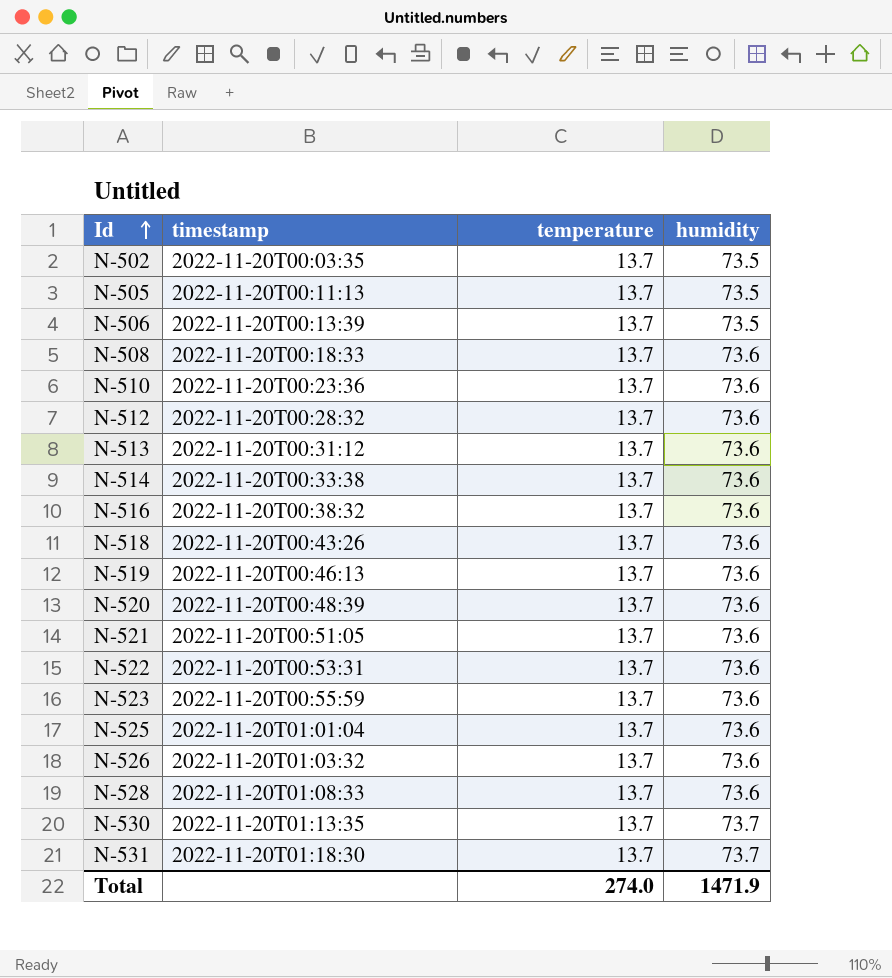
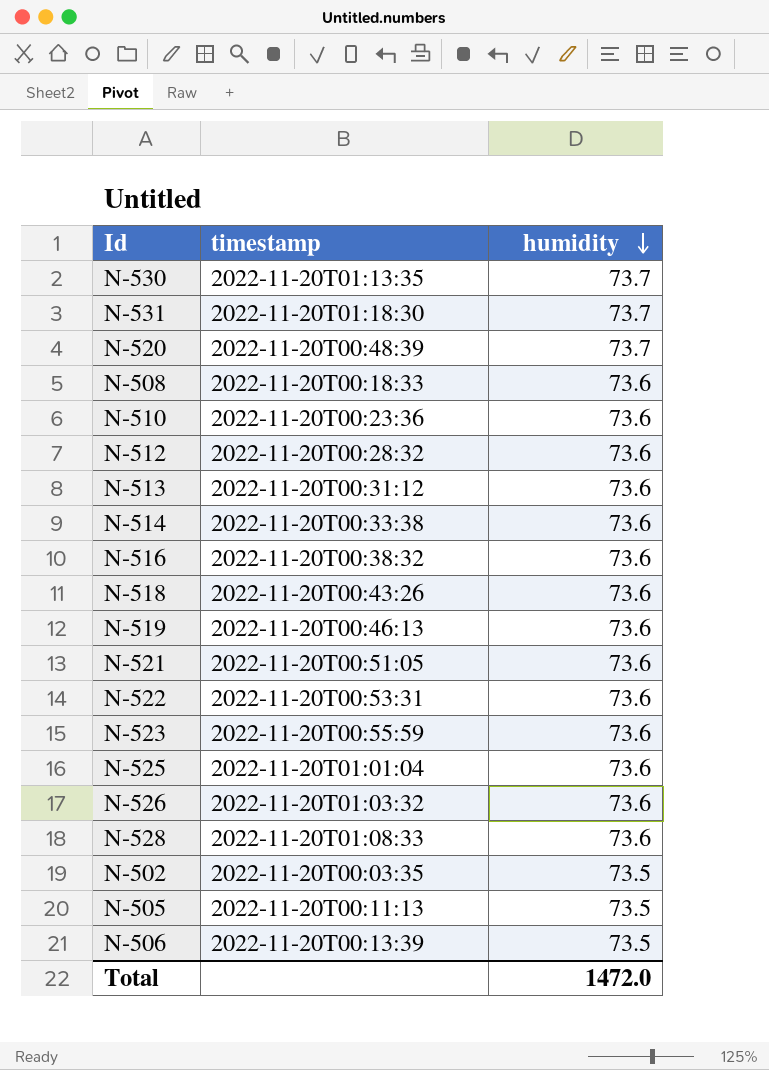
row order: Id ascending -> humidity descending
column temperature | position: 3 -> none
N-520 | humidity: 73.6 -> 73.7
Total | humidity: 1471.9 -> 1472.0

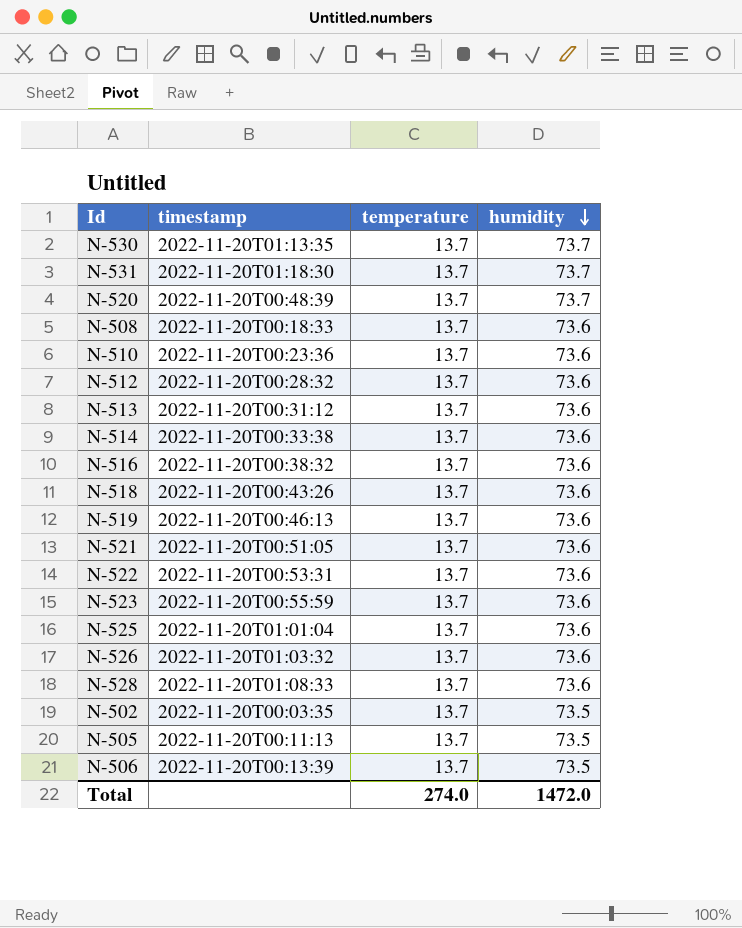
column temperature | position: none -> 3

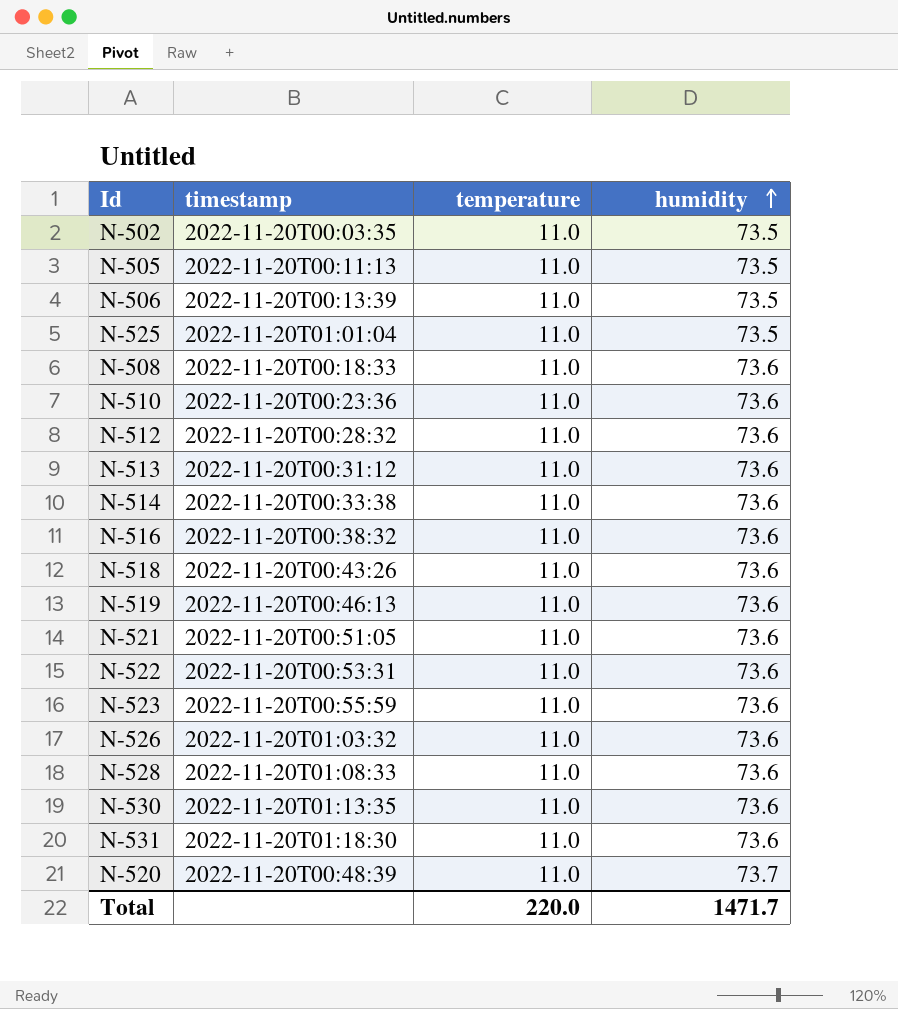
row order: humidity descending -> humidity ascending
N-502 | temperature: 13.7 -> 11.0
N-505 | temperature: 13.7 -> 11.0
N-506 | temperature: 13.7 -> 11.0
N-525 | temperature: 13.7 -> 11.0
N-525 | humidity: 73.6 -> 73.5
N-508 | temperature: 13.7 -> 11.0
N-510 | temperature: 13.7 -> 11.0
N-512 | temperature: 13.7 -> 11.0
N-513 | temperature: 13.7 -> 11.0
N-514 | temperature: 13.7 -> 11.0
N-516 | temperature: 13.7 -> 11.0
N-518 | temperature: 13.7 -> 11.0
N-519 | temperature: 13.7 -> 11.0
N-521 | temperature: 13.7 -> 11.0
N-522 | temperature: 13.7 -> 11.0
N-523 | temperature: 13.7 -> 11.0
N-526 | temperature: 13.7 -> 11.0
N-528 | temperature: 13.7 -> 11.0
N-530 | temperature: 13.7 -> 11.0
N-530 | humidity: 73.7 -> 73.6
N-531 | temperature: 13.7 -> 11.0
N-531 | humidity: 73.7 -> 73.6
N-520 | temperature: 13.7 -> 11.0
Total | temperature: 274.0 -> 220.0
Total | humidity: 1472.0 -> 1471.7

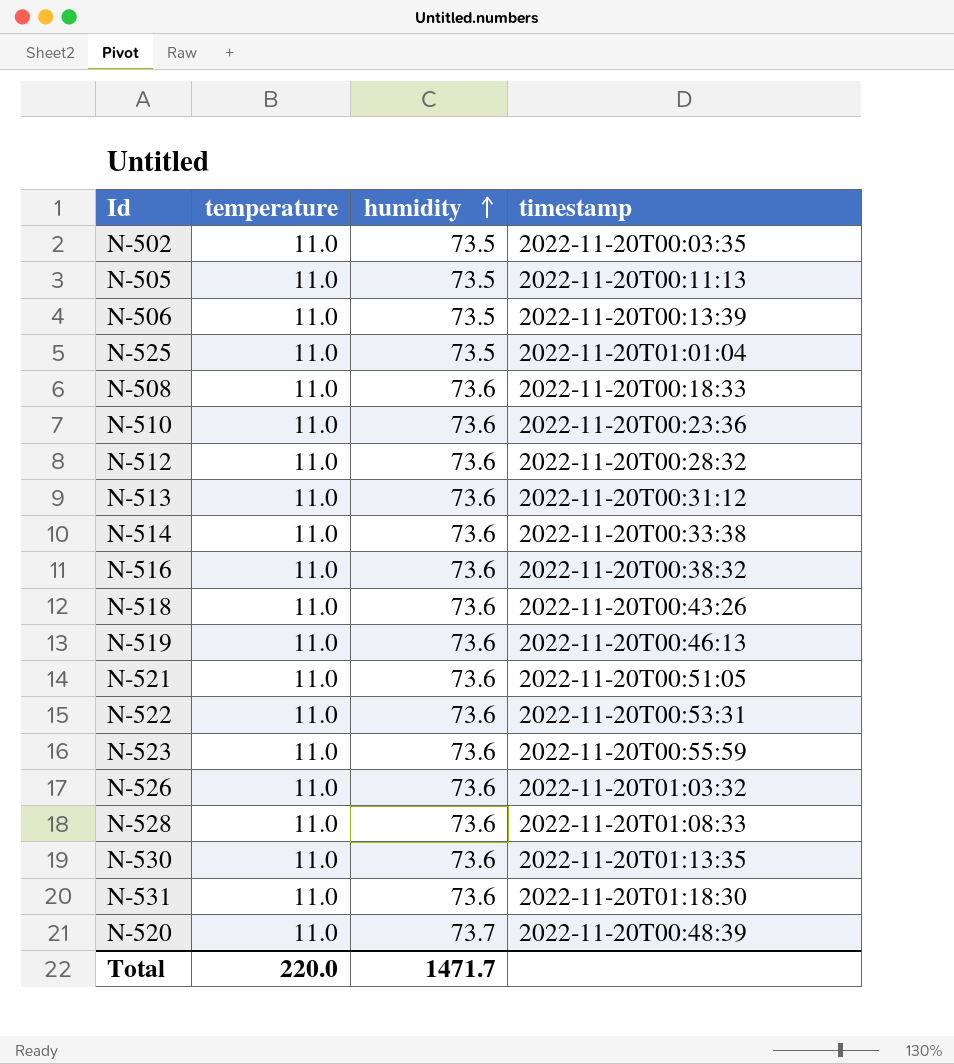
column timestamp | position: 2 -> 4

